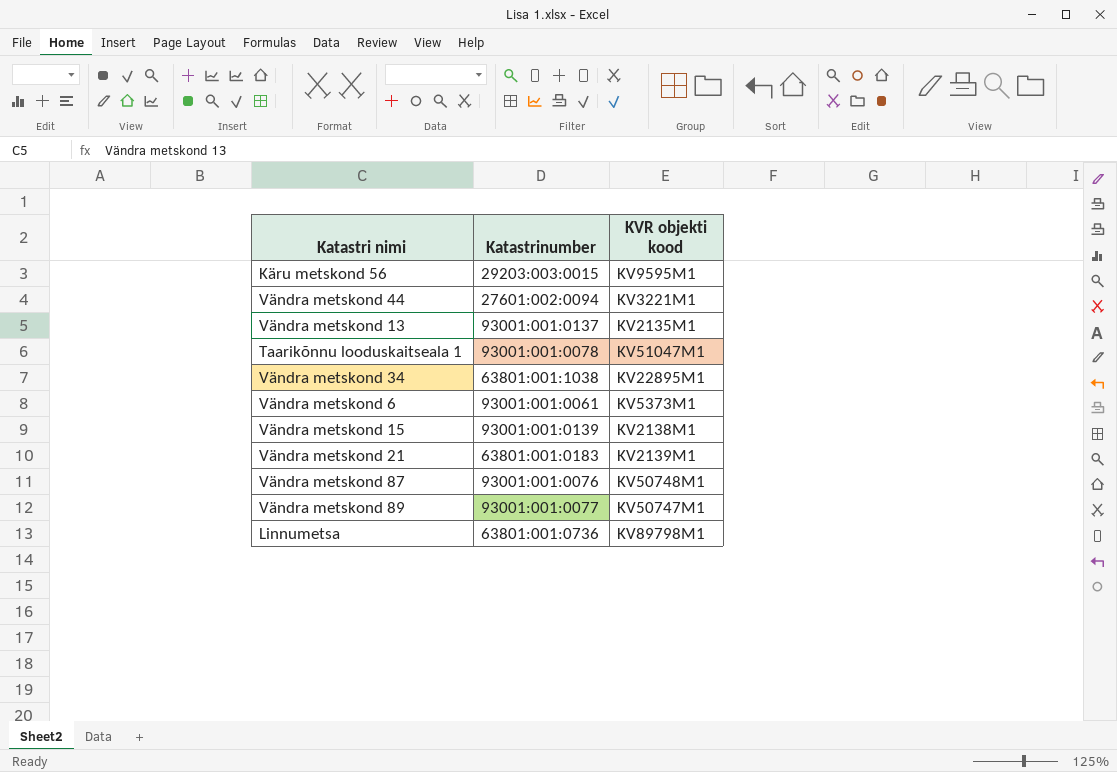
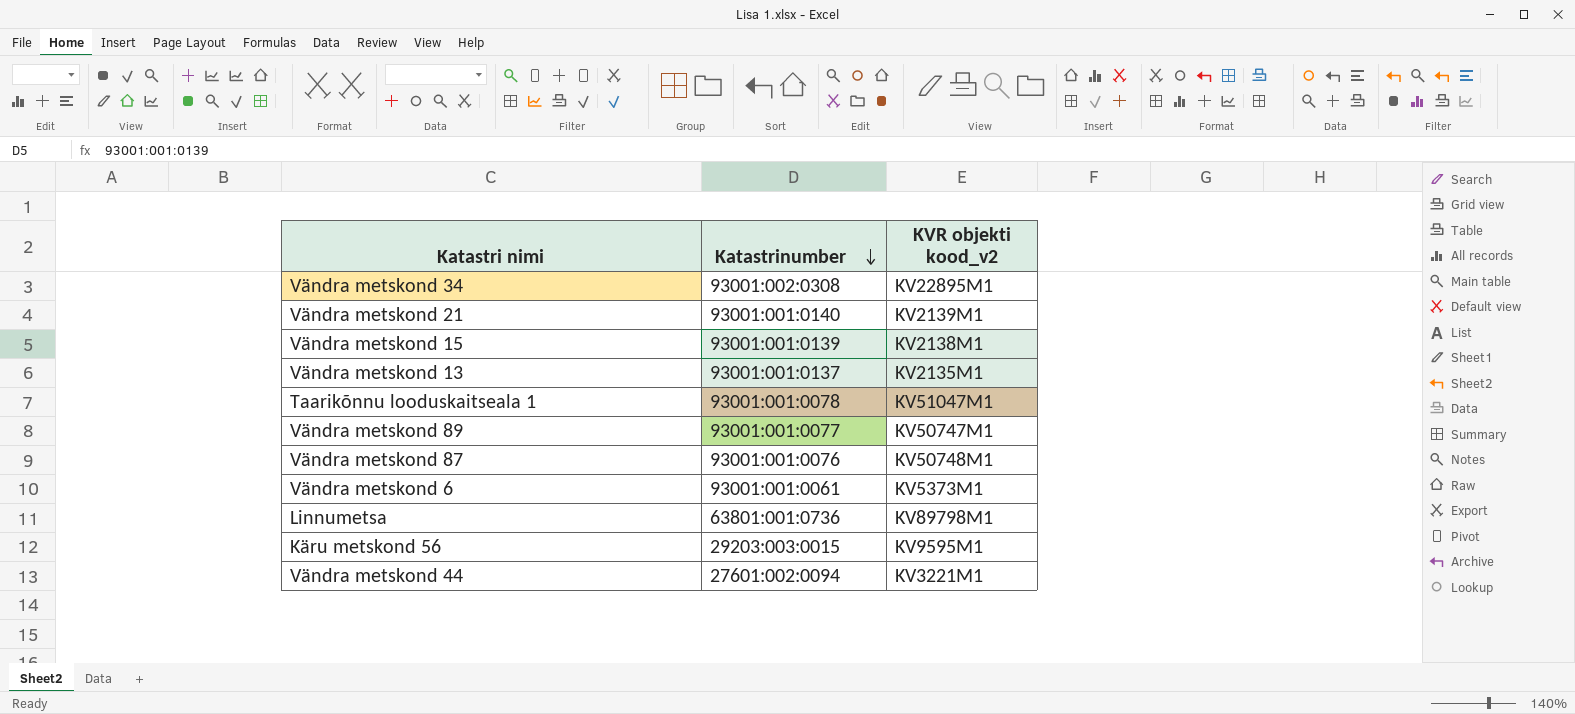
row order: none -> Katastrinumber descending
column name: KVR objekti kood -> KVR objekti kood_v2
Vändra metskond 34 | Katastrinumber: 63801:001:1038 -> 93001:002:0308
Vändra metskond 21 | Katastrinumber: 63801:001:0183 -> 93001:001:0140

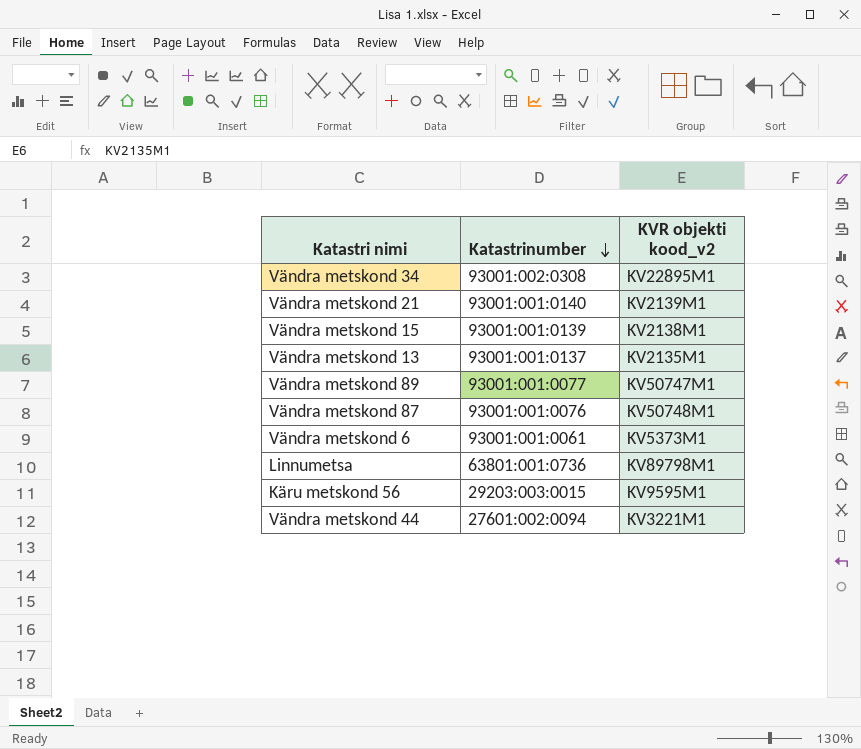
row Taarikõnnu looduskaitseala 1: 93001:001:0078 | KV51047M1 -> none

